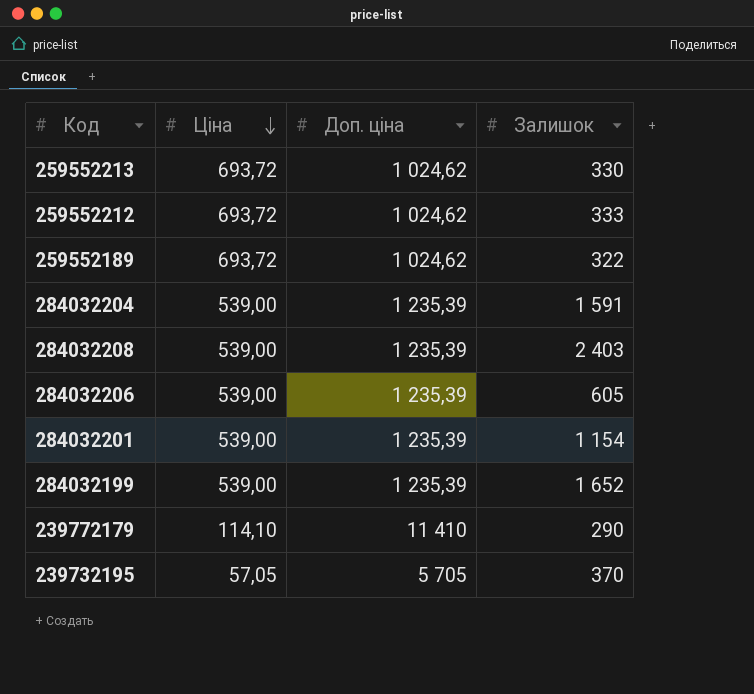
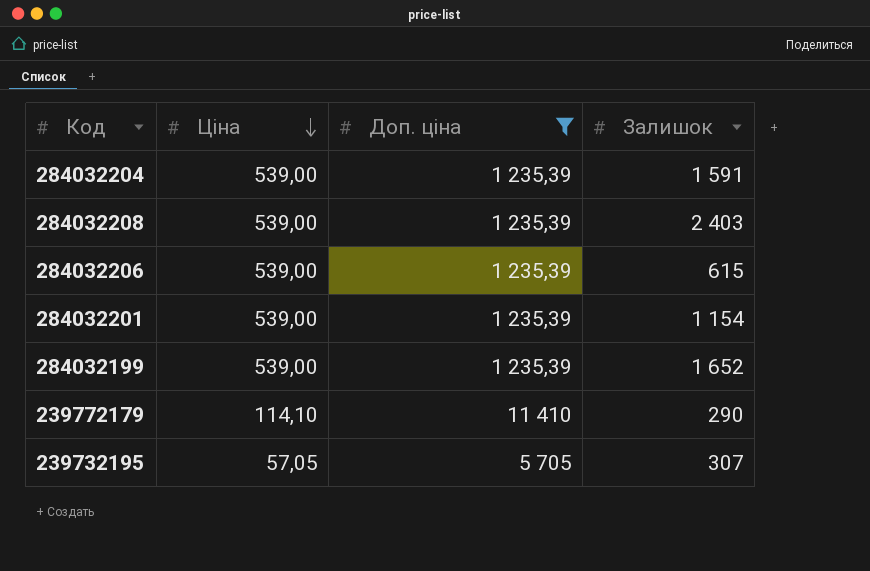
filter: none -> Доп. ціна != 1 024,62
284032206 | Залишок: 605 -> 615
239732195 | Залишок: 370 -> 307

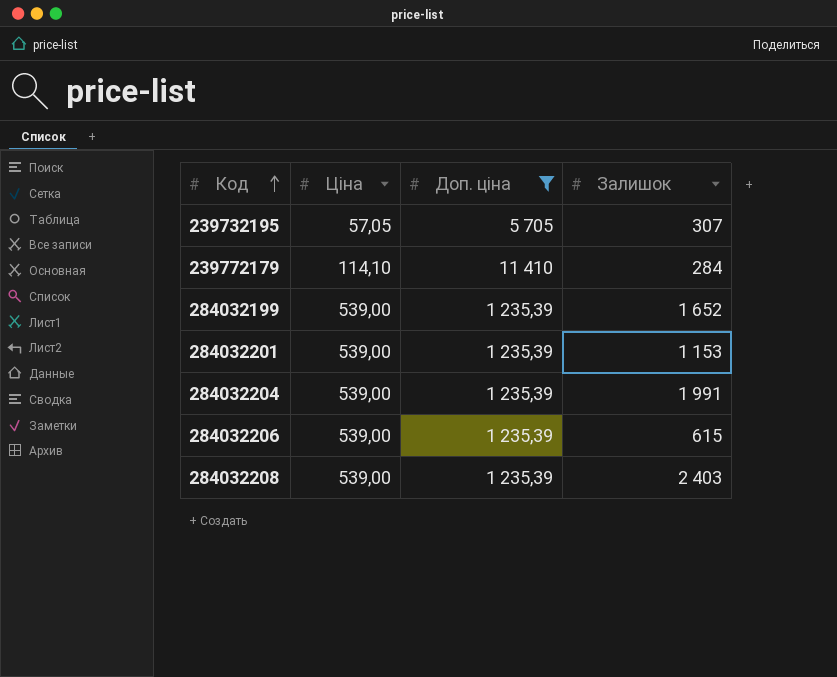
row order: Ціна descending -> Код ascending
239772179 | Залишок: 290 -> 284
284032201 | Залишок: 1 154 -> 1 153
284032204 | Залишок: 1 591 -> 1 991

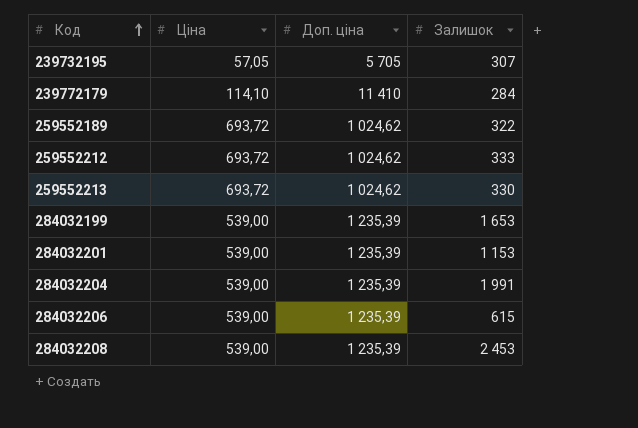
filter: Доп. ціна != 1 024,62 -> none
284032199 | Залишок: 1 652 -> 1 653
284032208 | Залишок: 2 403 -> 2 453

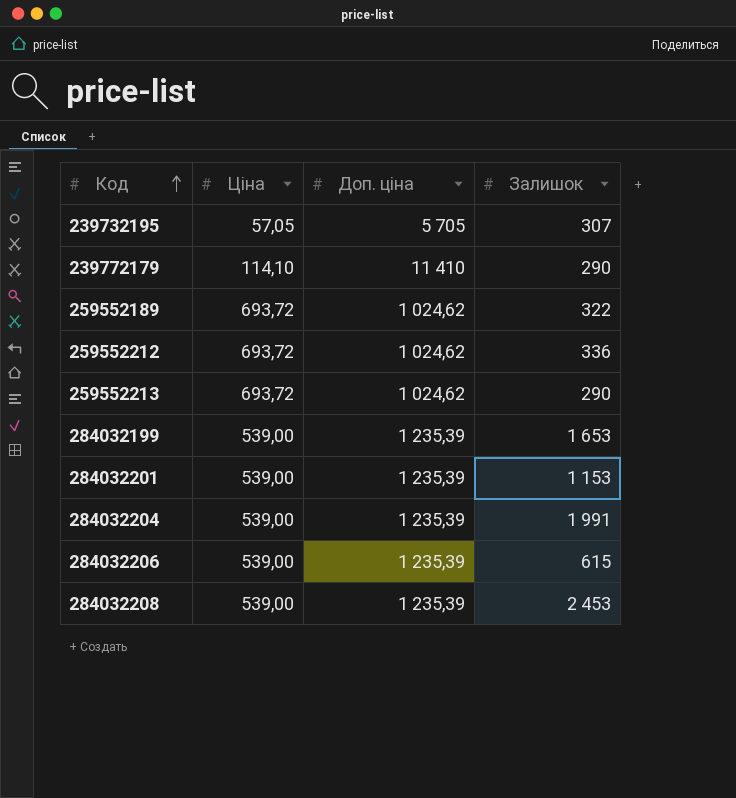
239772179 | Залишок: 284 -> 290
259552212 | Залишок: 333 -> 336
259552213 | Залишок: 330 -> 290

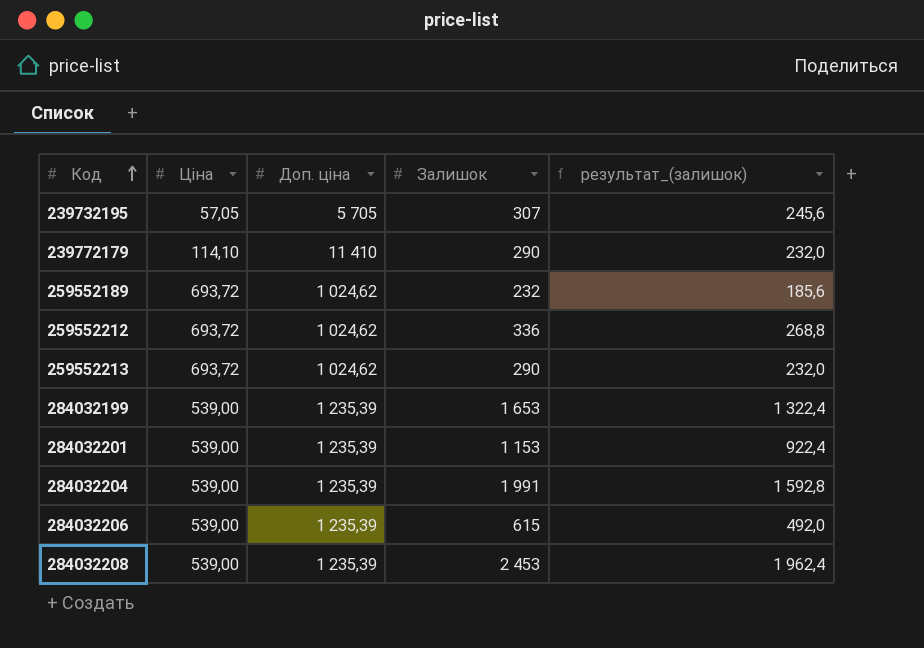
column результат_(залишок) | formula: none -> [Залишок] * 0,8
259552189 | Залишок: 322 -> 232

